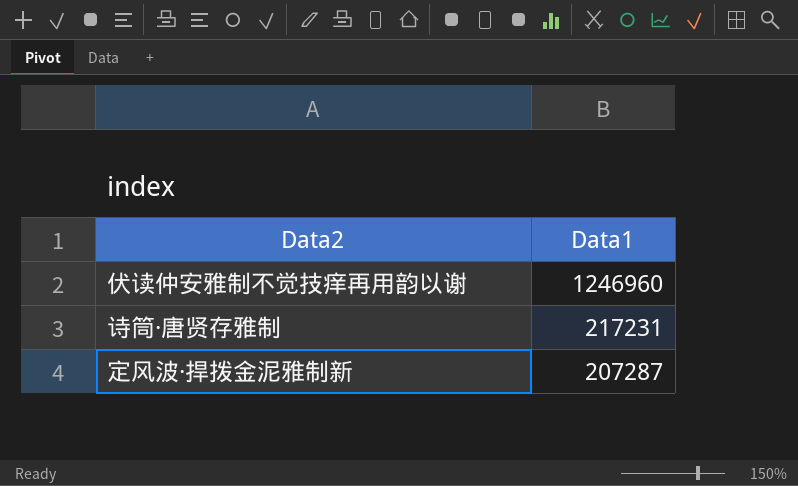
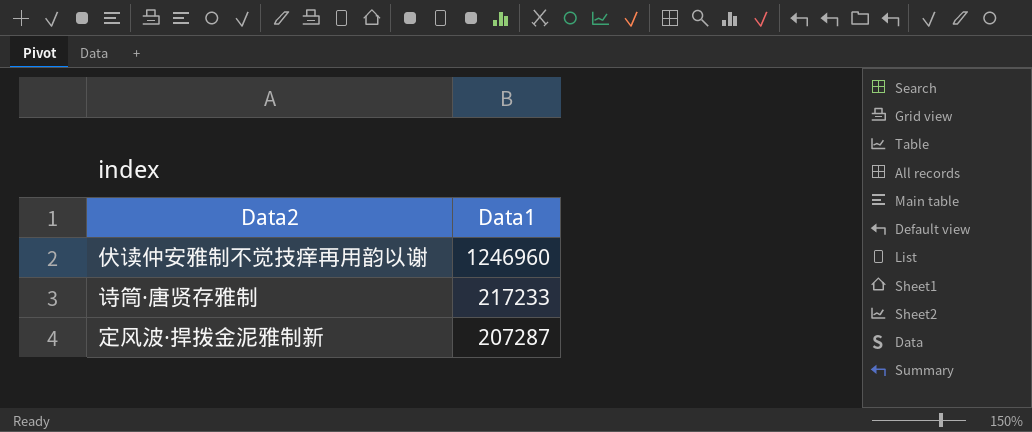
诗筒·唐贤存雅制 | Data1: 217231 -> 217233

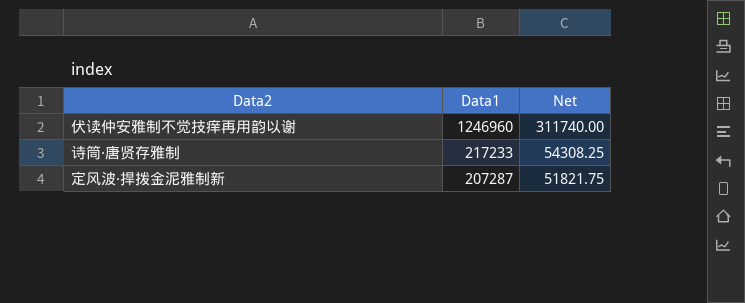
column Net | formula: none -> [Data1] * 0.25

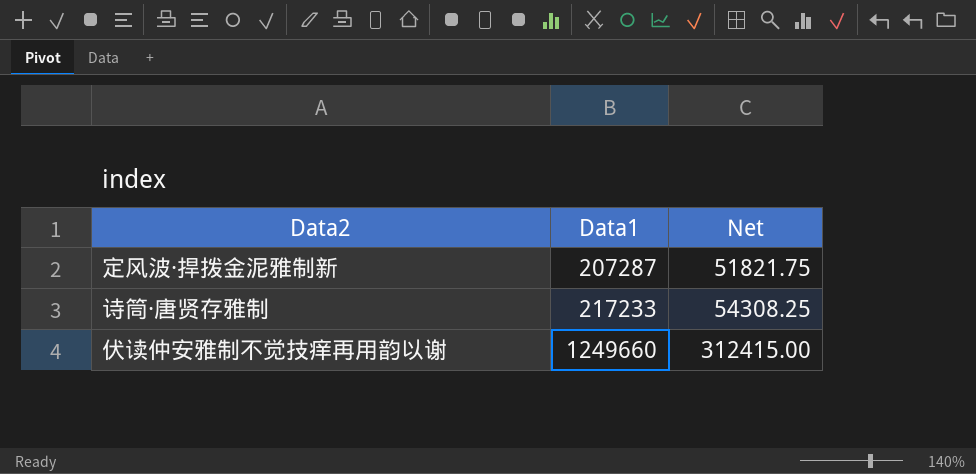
row order: Data1 descending -> Data1 ascending
伏读仲安雅制不觉技痒再用韵以谢 | Data1: 1246960 -> 1249660
伏读仲安雅制不觉技痒再用韵以谢 | Net: 311740.00 -> 312415.00

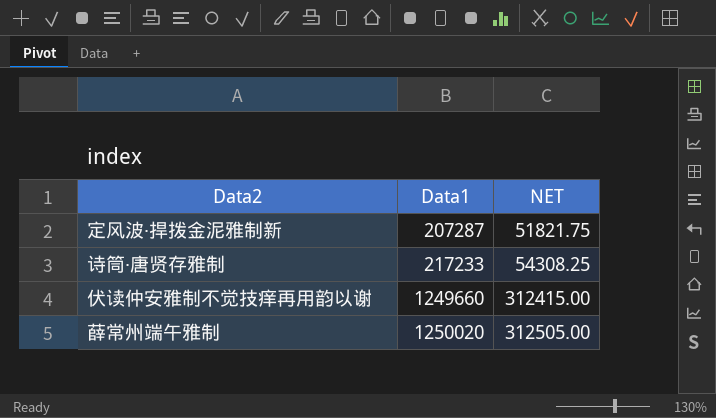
column name: Net -> NET
row 薛常州端午雅制: none -> 1250020 | 312505.00

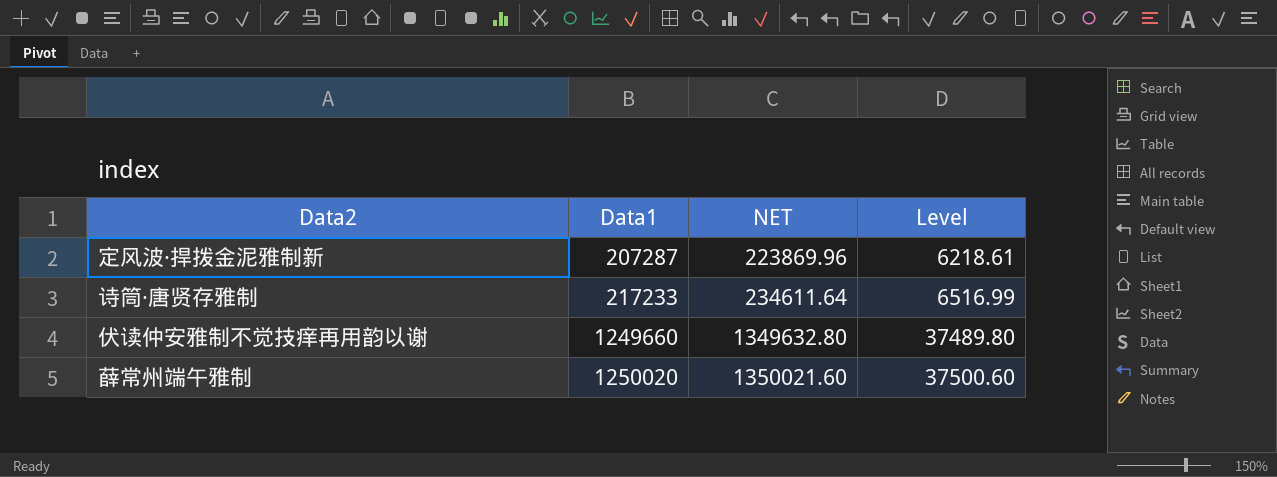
column NET | formula: [Data1] * 0.25 -> [Data1] * 1.08
column Level | formula: none -> [Data1] * 0.03

